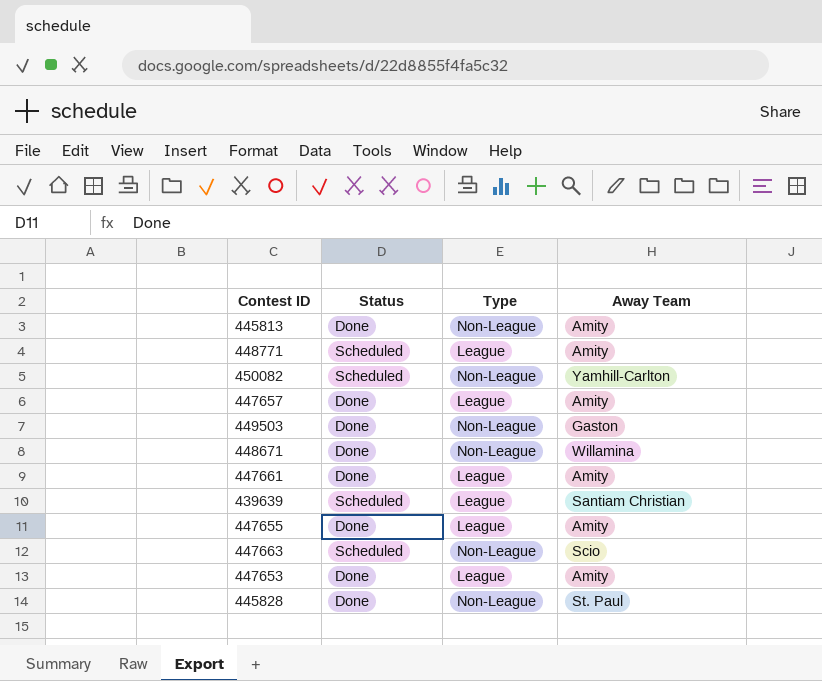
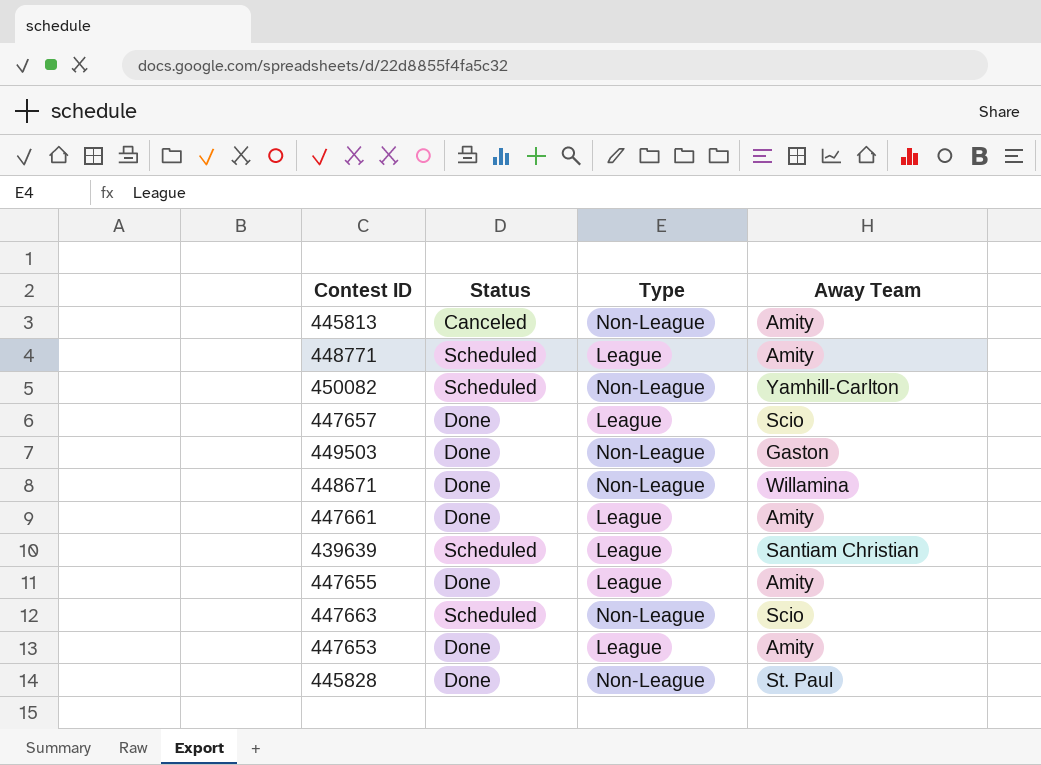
445813 | Status: Done -> Canceled
447657 | Away Team: Amity -> Scio

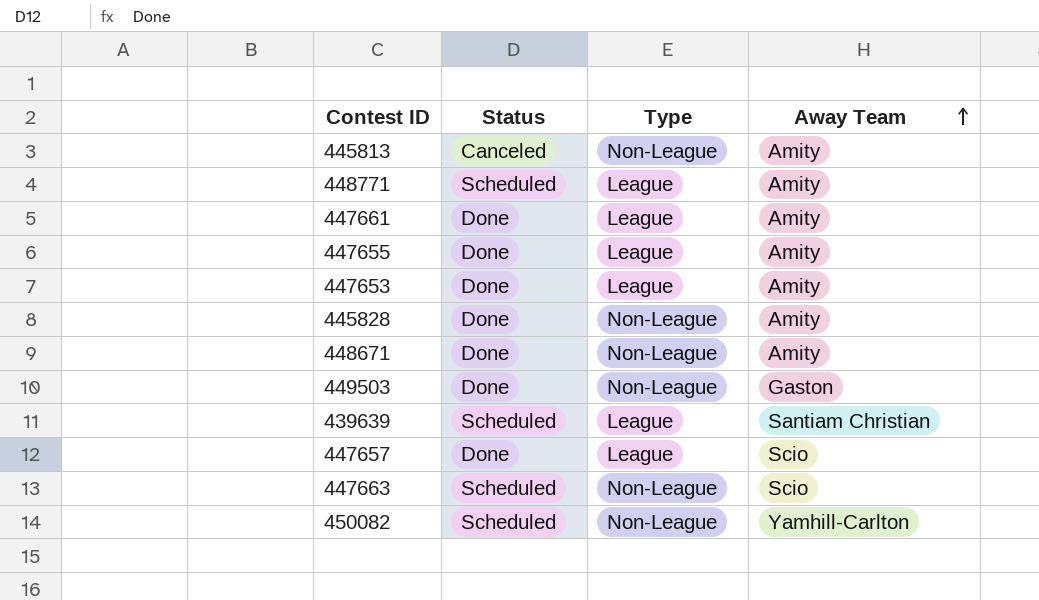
row order: none -> Away Team ascending
445828 | Away Team: St. Paul -> Amity
448671 | Away Team: Willamina -> Amity

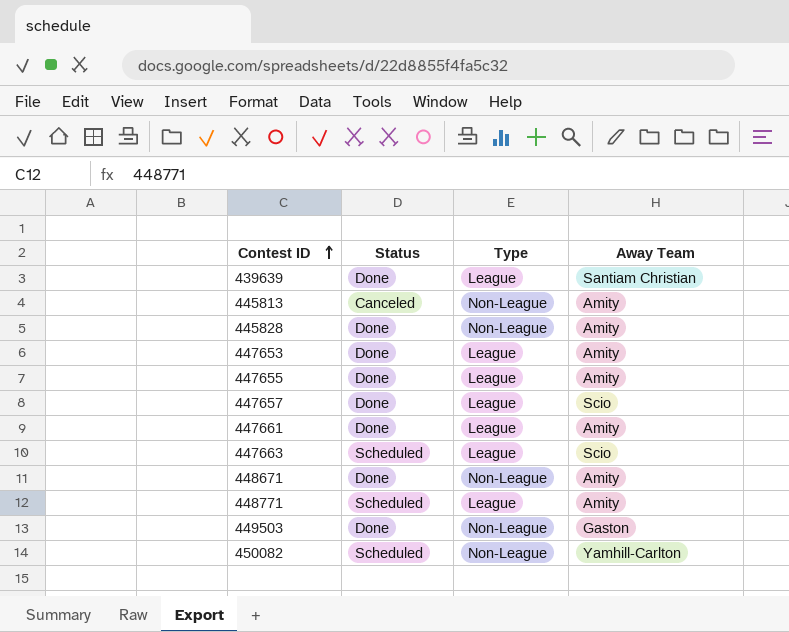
row order: Away Team ascending -> Contest ID ascending
439639 | Status: Scheduled -> Done
447663 | Type: Non-League -> League

